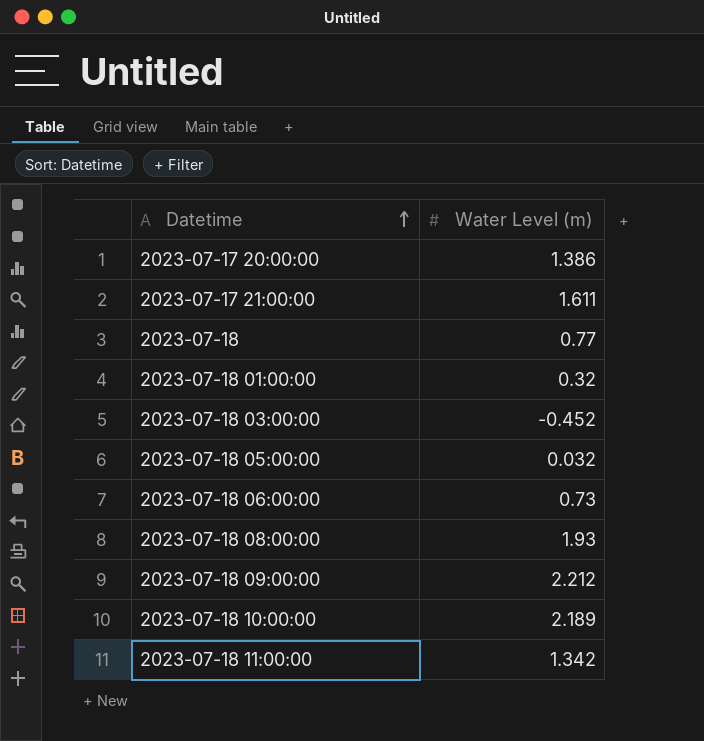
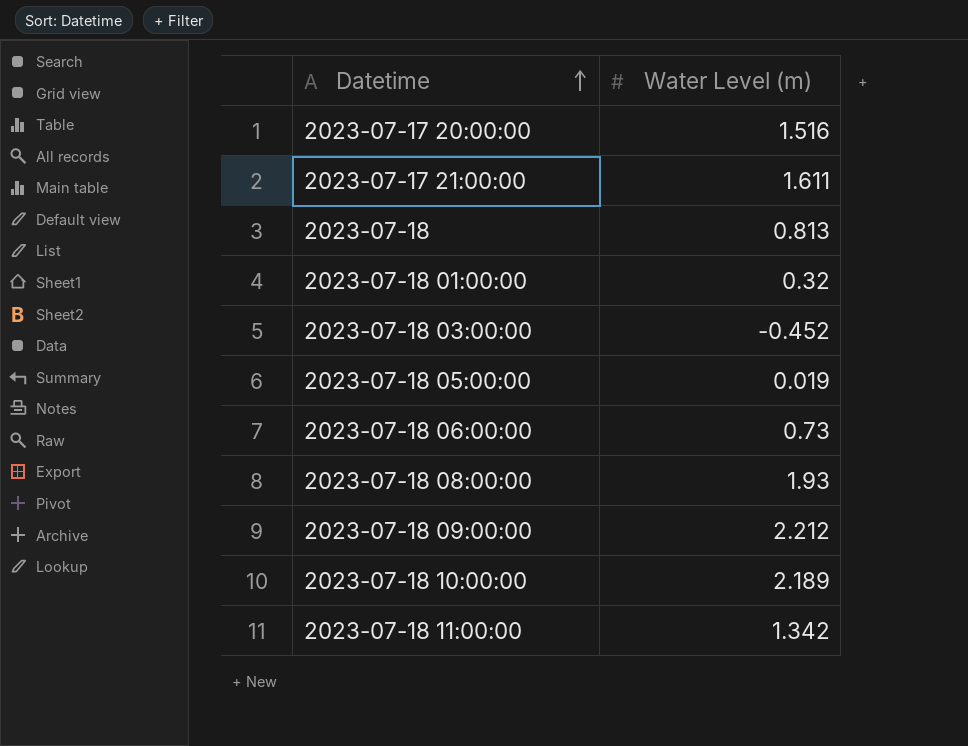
2023-07-17 20:00:00 | Water Level (m): 1.386 -> 1.516
2023-07-18 | Water Level (m): 0.77 -> 0.813
2023-07-18 05:00:00 | Water Level (m): 0.032 -> 0.019

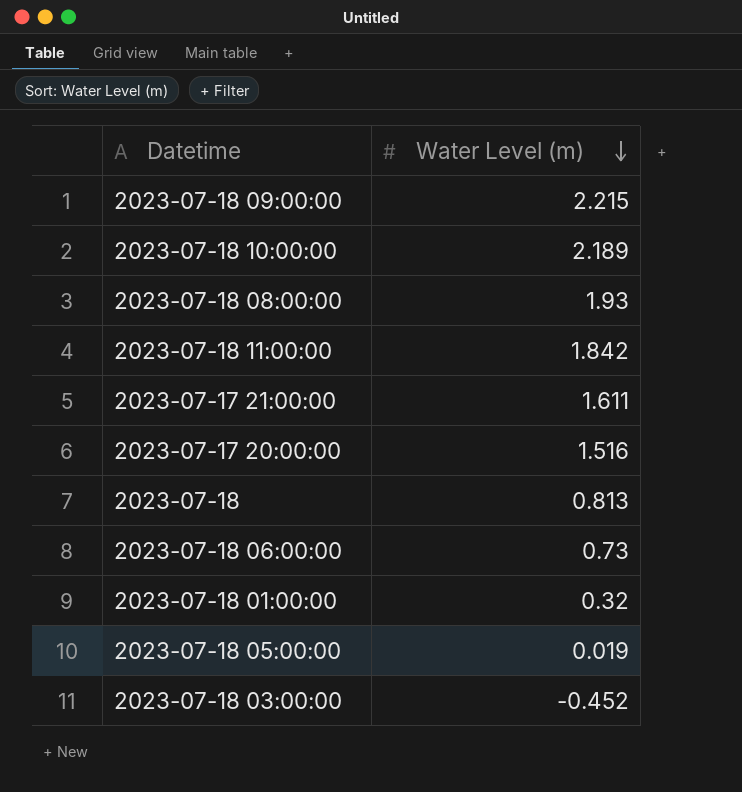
row order: Datetime ascending -> Water Level (m) descending
2023-07-18 09:00:00 | Water Level (m): 2.212 -> 2.215
2023-07-18 11:00:00 | Water Level (m): 1.342 -> 1.842

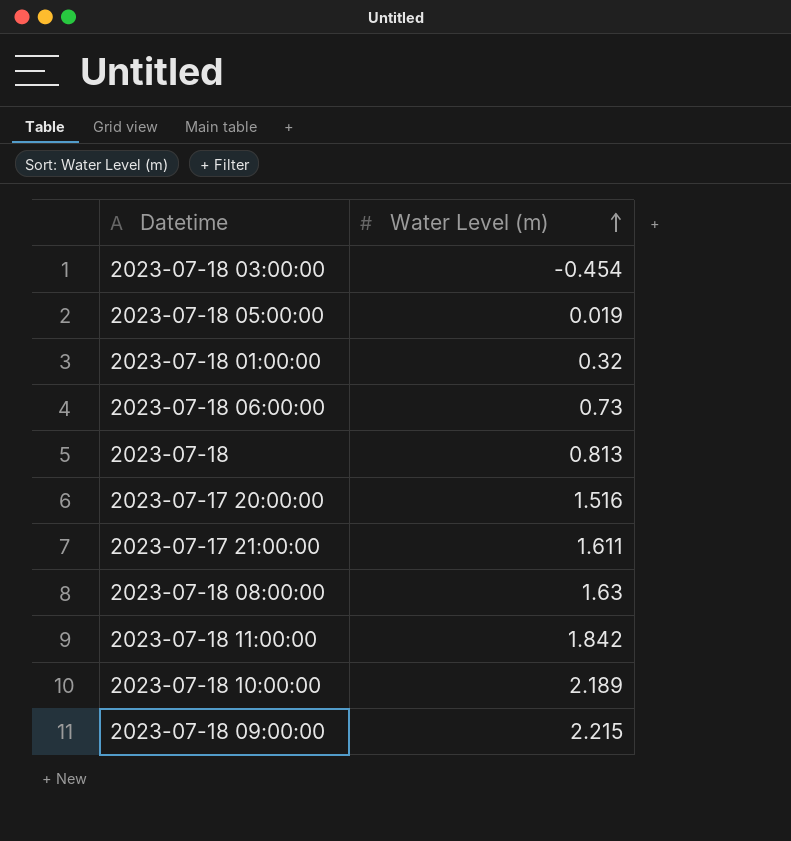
row order: Water Level (m) descending -> Water Level (m) ascending
2023-07-18 03:00:00 | Water Level (m): -0.452 -> -0.454
2023-07-18 08:00:00 | Water Level (m): 1.93 -> 1.63

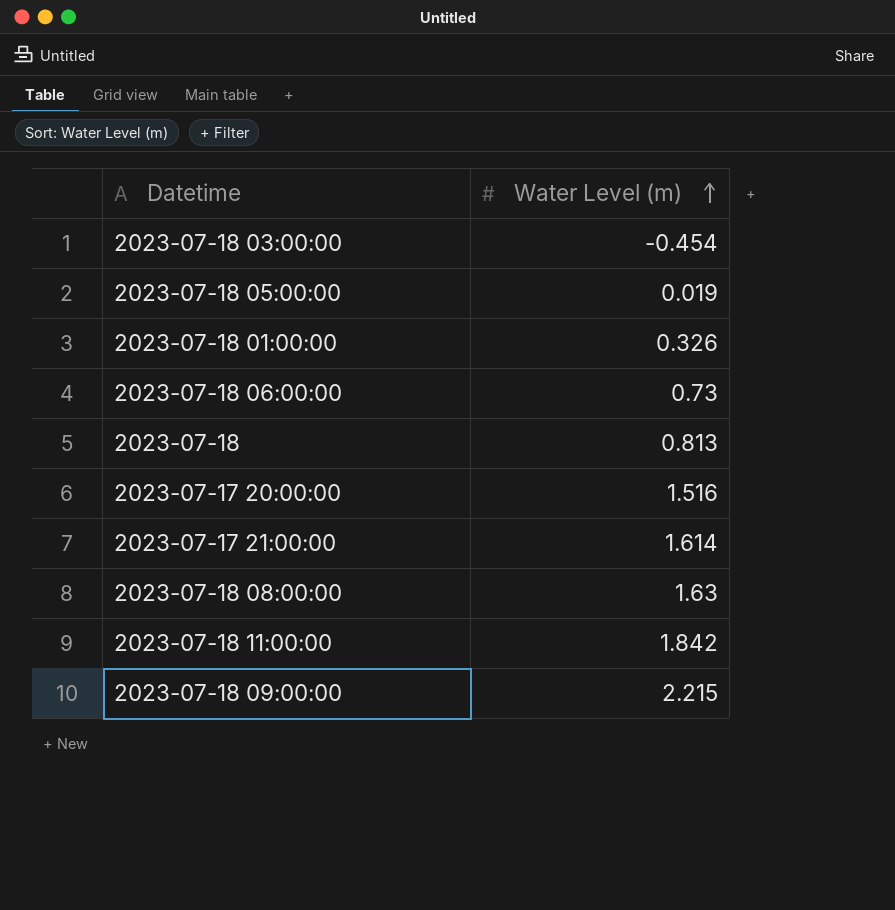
row 2023-07-18 10:00:00: 2.189 -> none
2023-07-18 01:00:00 | Water Level (m): 0.32 -> 0.326
2023-07-17 21:00:00 | Water Level (m): 1.611 -> 1.614

